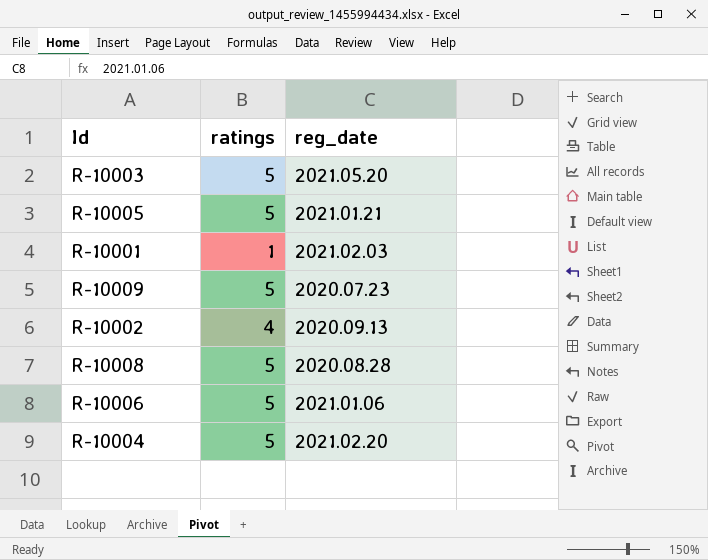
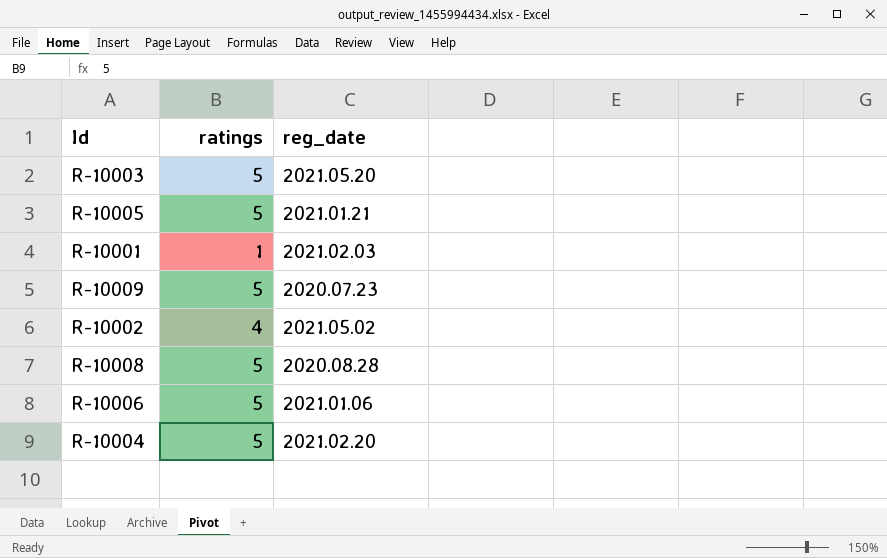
R-10002 | reg_date: 2020.09.13 -> 2021.05.02

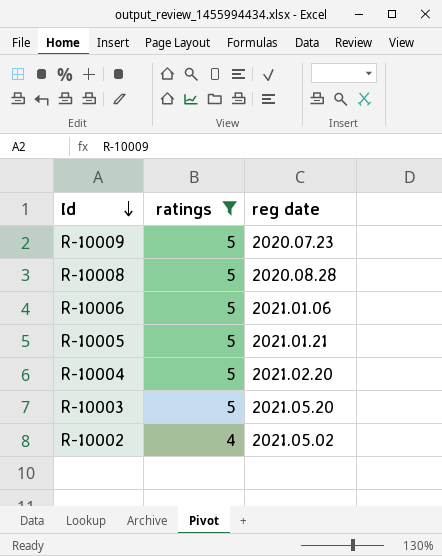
filter: none -> ratings != 1
row order: none -> Id descending
column name: reg_date -> reg date

